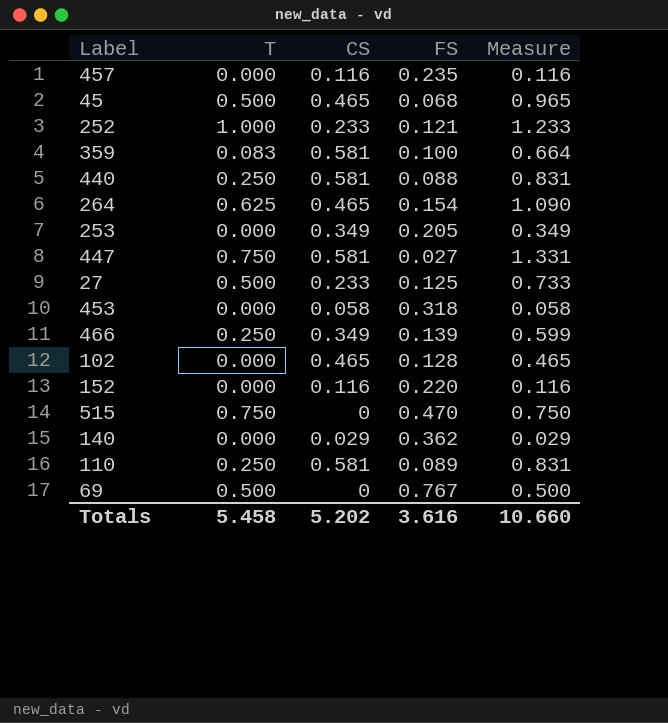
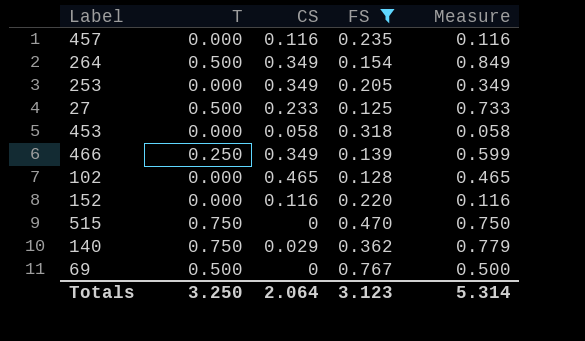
filter: none -> FS >= 0.125
264 | T: 0.625 -> 0.500
264 | CS: 0.465 -> 0.349
264 | Measure: 1.090 -> 0.849
140 | T: 0.000 -> 0.750
140 | Measure: 0.029 -> 0.779
Totals | T: 5.458 -> 3.250
Totals | CS: 5.202 -> 2.064
Totals | FS: 3.616 -> 3.123
Totals | Measure: 10.660 -> 5.314

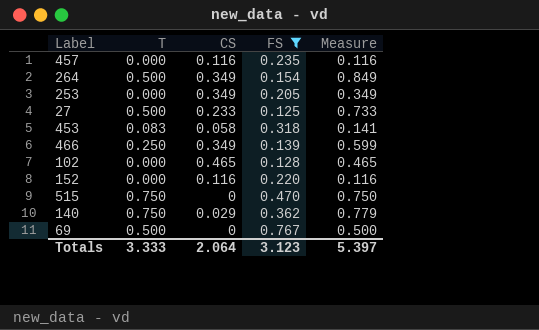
453 | T: 0.000 -> 0.083
453 | Measure: 0.058 -> 0.141
Totals | T: 3.250 -> 3.333
Totals | Measure: 5.314 -> 5.397

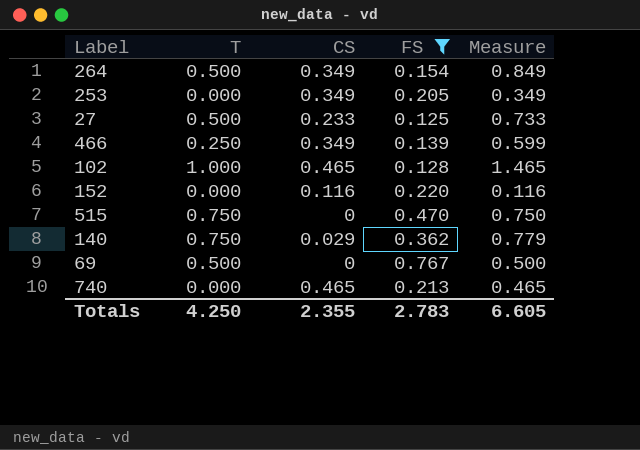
row 457: 0.000 | 0.116 | 0.235 | 0.116 -> none
row 453: 0.083 | 0.058 | 0.318 | 0.141 -> none
102 | T: 0.000 -> 1.000
102 | Measure: 0.465 -> 1.465
row 740: none -> 0.000 | 0.465 | 0.213 | 0.465
Totals | T: 3.333 -> 4.250
Totals | CS: 2.064 -> 2.355
Totals | FS: 3.123 -> 2.783
Totals | Measure: 5.397 -> 6.605

